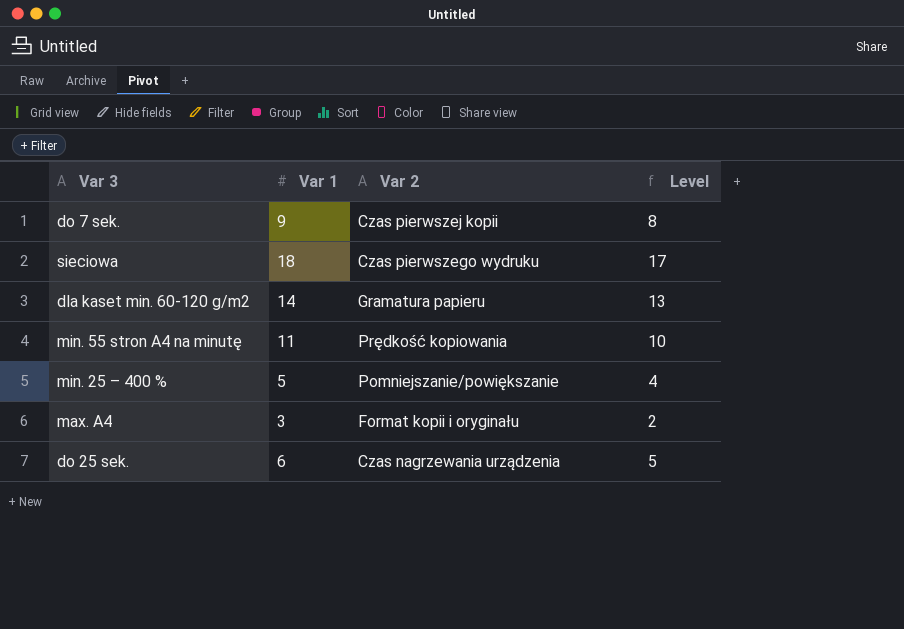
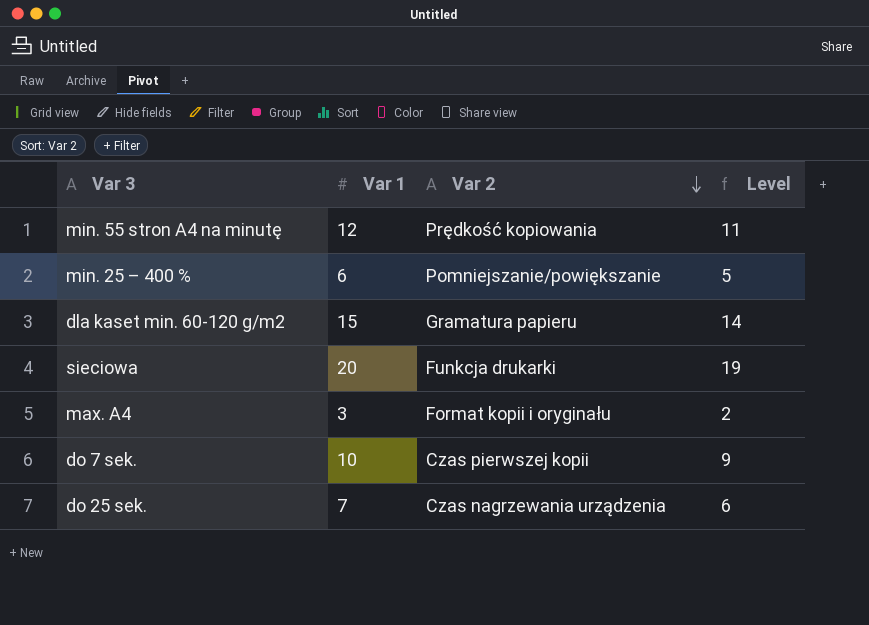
row order: none -> Var 2 descending
min. 55 stron A4 na minutę | Var 1: 11 -> 12
min. 55 stron A4 na minutę | Level: 10 -> 11
min. 25 – 400 % | Var 1: 5 -> 6
min. 25 – 400 % | Level: 4 -> 5
dla kaset min. 60-120 g/m2 | Var 1: 14 -> 15
dla kaset min. 60-120 g/m2 | Level: 13 -> 14
sieciowa | Var 1: 18 -> 20
sieciowa | Var 2: Czas pierwszego wydruku -> Funkcja drukarki
sieciowa | Level: 17 -> 19
do 7 sek. | Var 1: 9 -> 10
do 7 sek. | Level: 8 -> 9
do 25 sek. | Var 1: 6 -> 7
do 25 sek. | Level: 5 -> 6

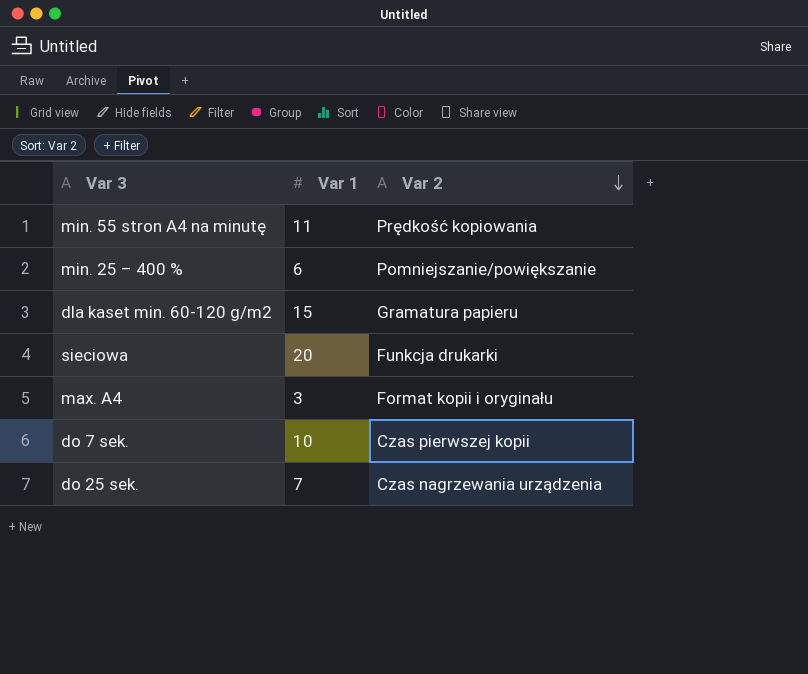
column Level | formula: [Var 1] - 1 -> none
min. 55 stron A4 na minutę | Var 1: 12 -> 11

